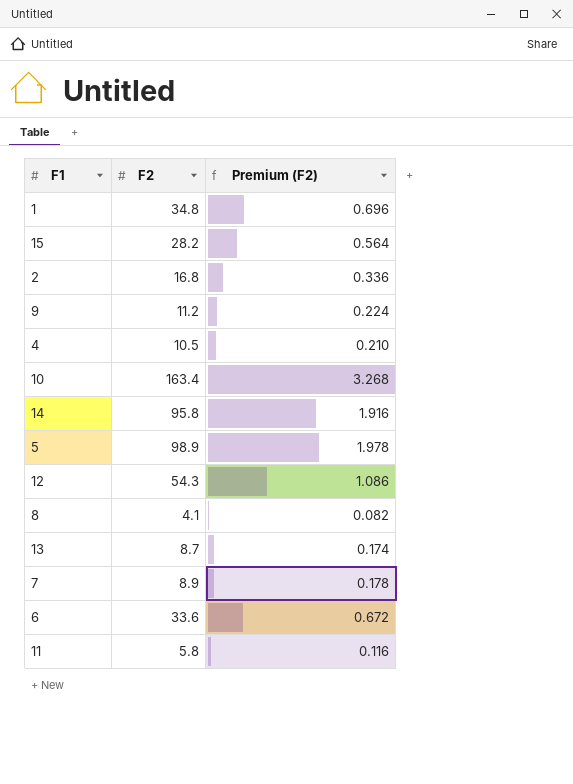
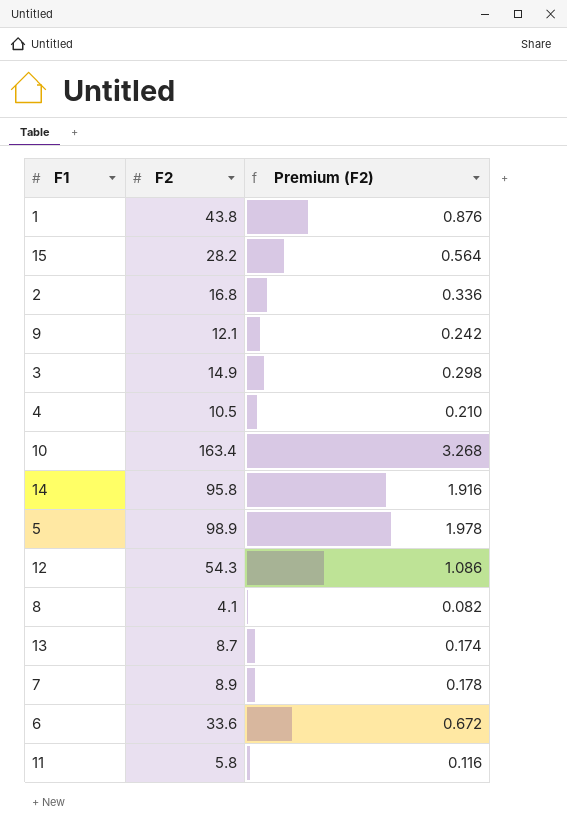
1 | F2: 34.8 -> 43.8
1 | Premium (F2): 0.696 -> 0.876
9 | F2: 11.2 -> 12.1
9 | Premium (F2): 0.224 -> 0.242
row 3: none -> 14.9 | 0.298

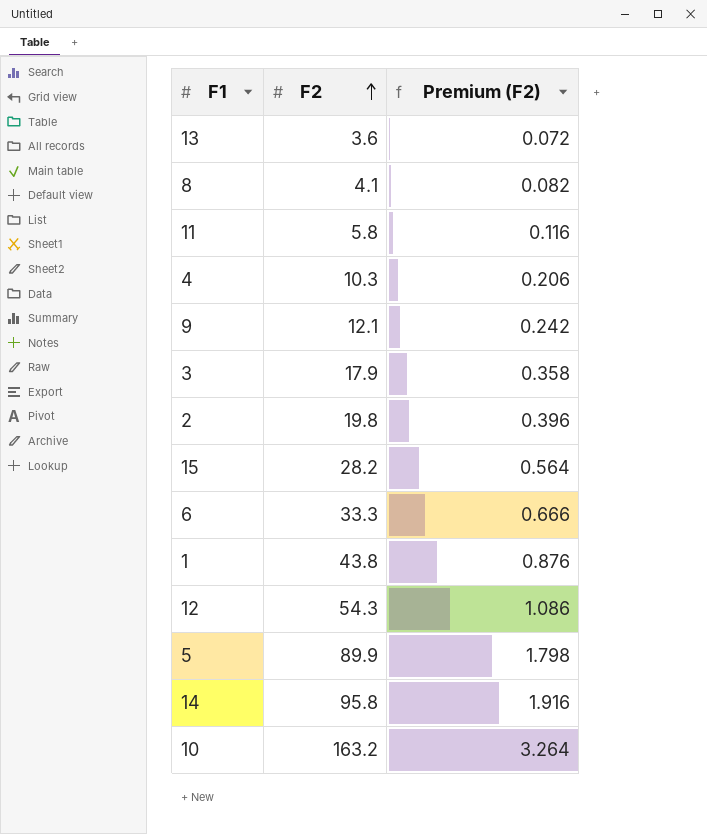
row order: none -> F2 ascending
row 7: 8.9 | 0.178 -> none
13 | F2: 8.7 -> 3.6
13 | Premium (F2): 0.174 -> 0.072
4 | F2: 10.5 -> 10.3
4 | Premium (F2): 0.210 -> 0.206
3 | F2: 14.9 -> 17.9
3 | Premium (F2): 0.298 -> 0.358
2 | F2: 16.8 -> 19.8
2 | Premium (F2): 0.336 -> 0.396
6 | F2: 33.6 -> 33.3
6 | Premium (F2): 0.672 -> 0.666
5 | F2: 98.9 -> 89.9
5 | Premium (F2): 1.978 -> 1.798
10 | F2: 163.4 -> 163.2
10 | Premium (F2): 3.268 -> 3.264

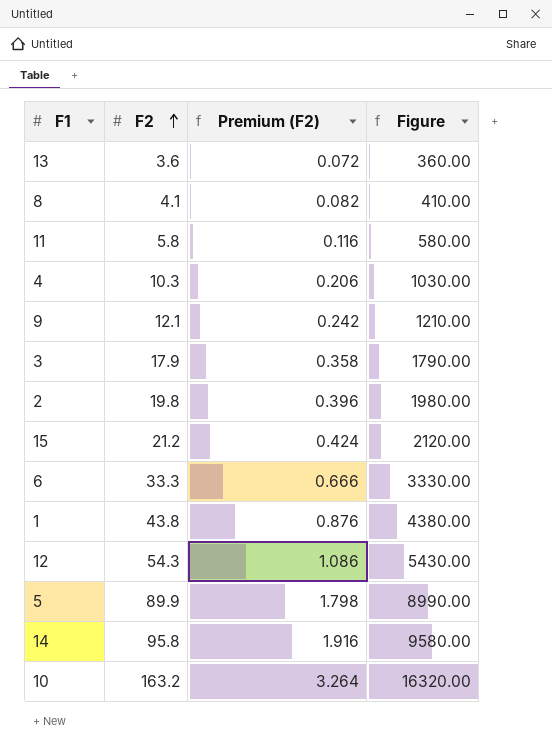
column Figure | formula: none -> [F2] * 100
15 | F2: 28.2 -> 21.2
15 | Premium (F2): 0.564 -> 0.424

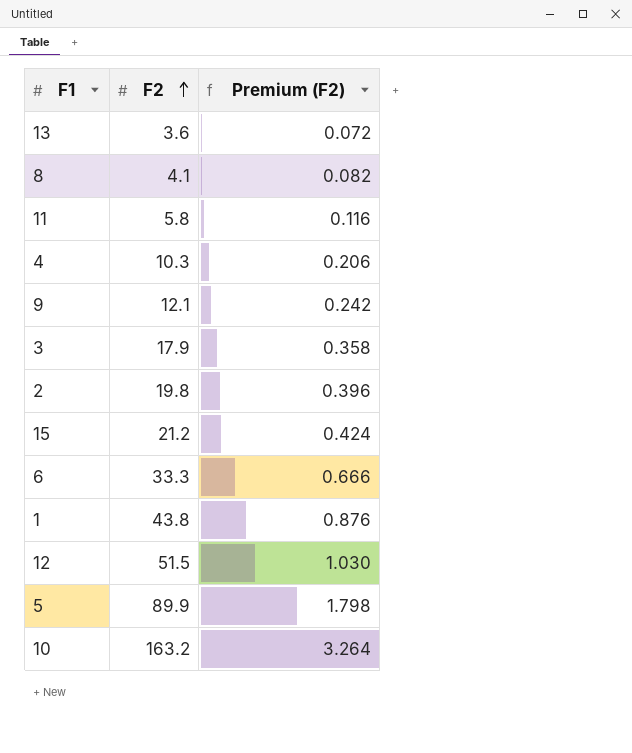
column Figure | formula: [F2] * 100 -> none
row 14: 95.8 | 1.916 | 9580.00 -> none
12 | F2: 54.3 -> 51.5
12 | Premium (F2): 1.086 -> 1.030

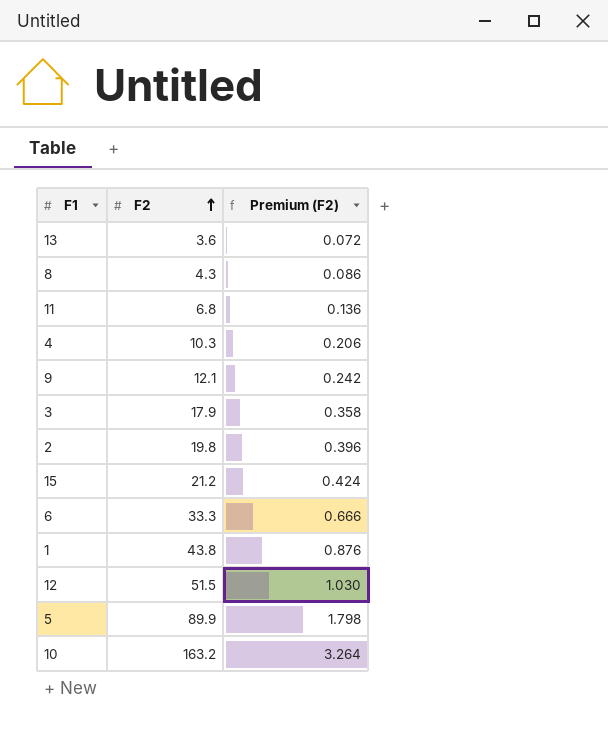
8 | F2: 4.1 -> 4.3
8 | Premium (F2): 0.082 -> 0.086
11 | F2: 5.8 -> 6.8
11 | Premium (F2): 0.116 -> 0.136

